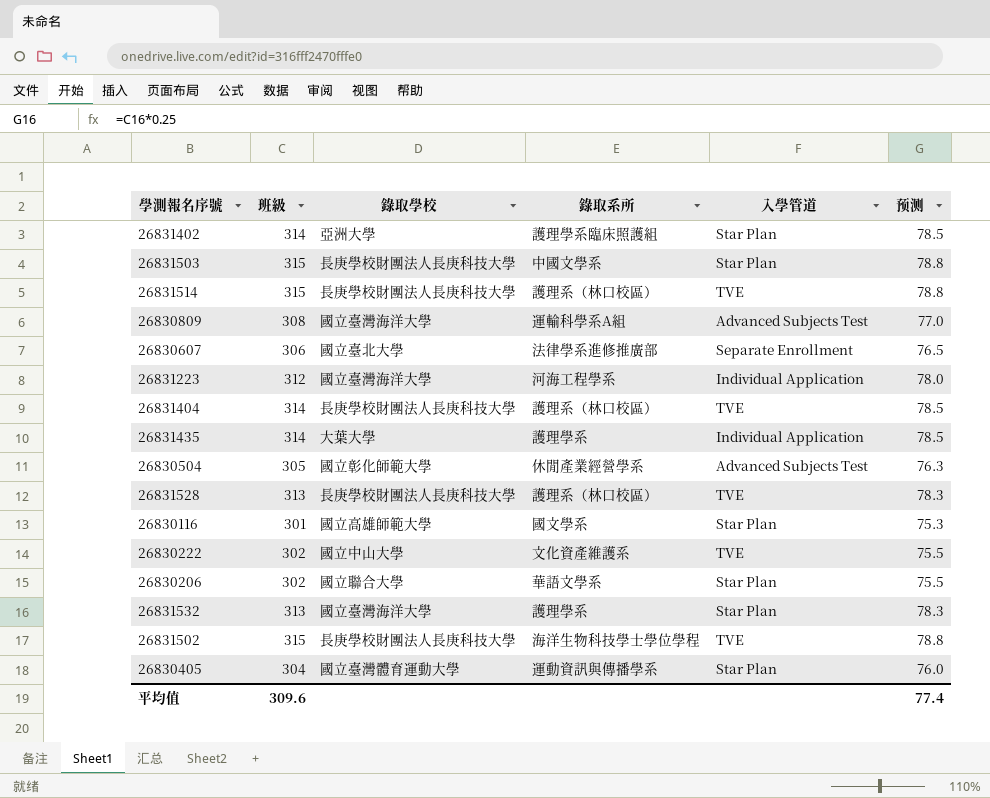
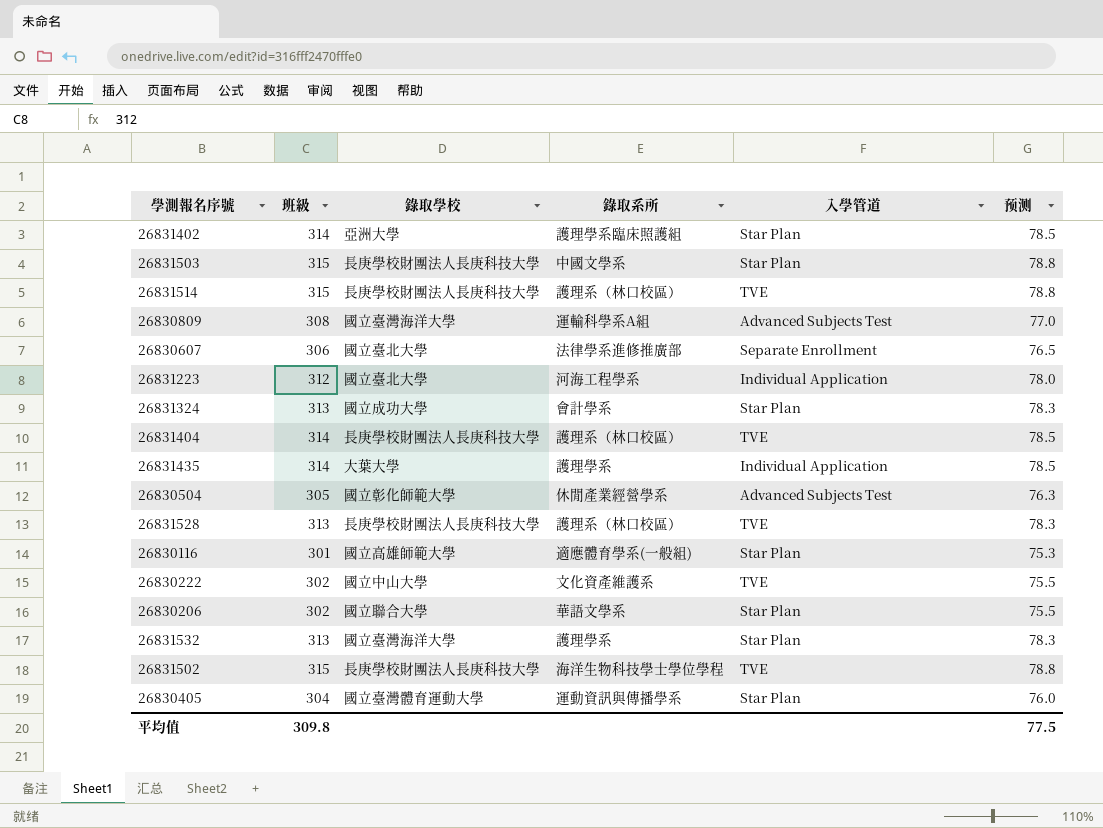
26831223 | 錄取學校: 國立臺灣海洋大學 -> 國立臺北大學
row 26831324: none -> 313 | 國立成功大學 | 會計學系 | Star Plan | 78.3
26830116 | 錄取系所: 國文學系 -> 適應體育學系(一般組)
平均值 | 班級: 309.6 -> 309.8
平均值 | 预测: 77.4 -> 77.5

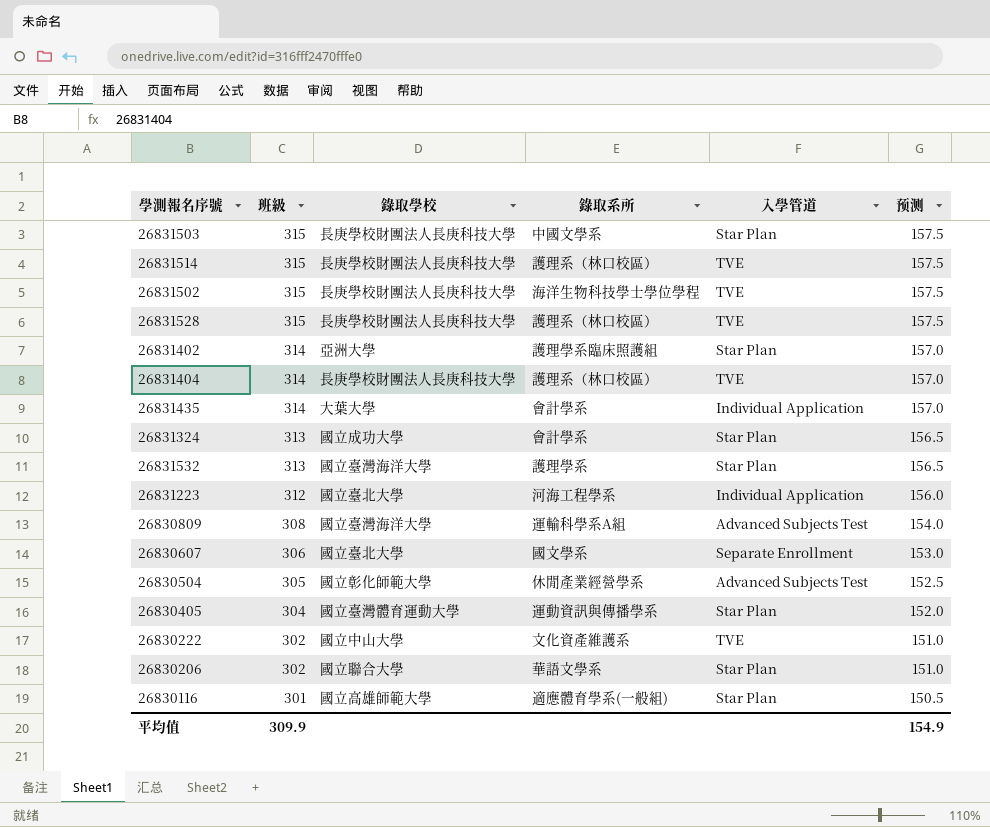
row order: none -> 班級 descending
column 预测 | formula: [班級] * 0.25 -> [班級] * 0.5
26831528 | 班級: 313 -> 315
26831435 | 錄取系所: 護理學系 -> 會計學系
26830607 | 錄取系所: 法律學系進修推廣部 -> 國文學系
平均值 | 班級: 309.8 -> 309.9
平均值 | 预测: 77.5 -> 154.9

